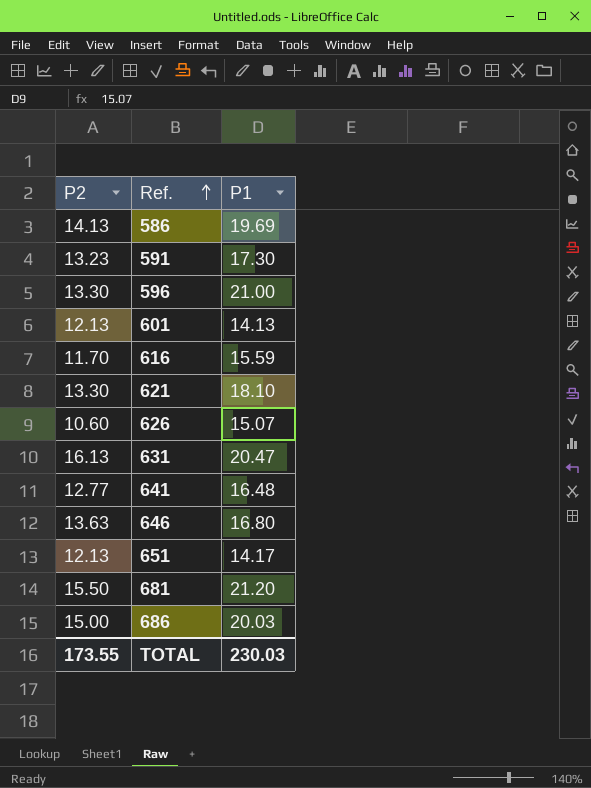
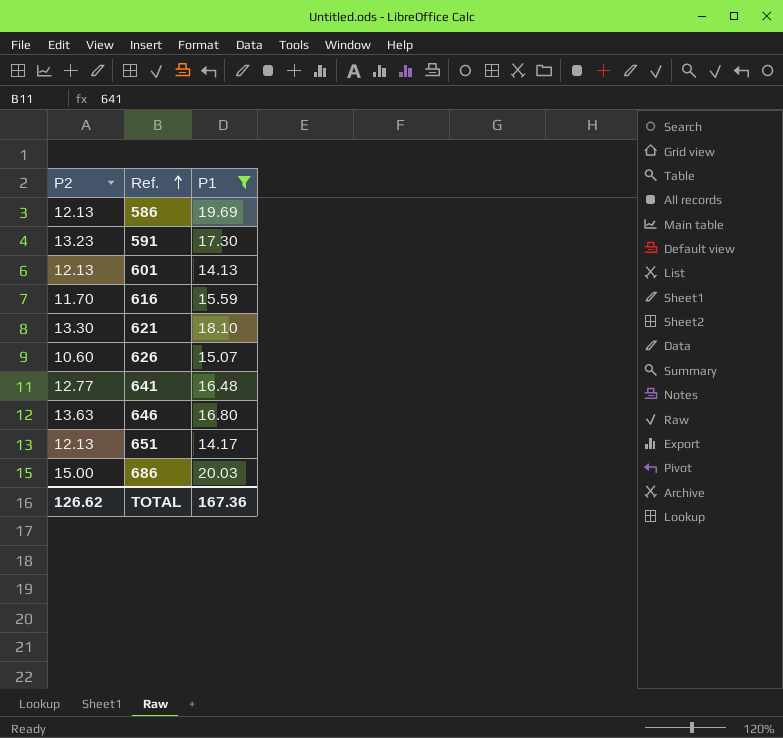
filter: none -> P1 <= 20.03
586 | P2: 14.13 -> 12.13
TOTAL | P2: 173.55 -> 126.62
TOTAL | P1: 230.03 -> 167.36

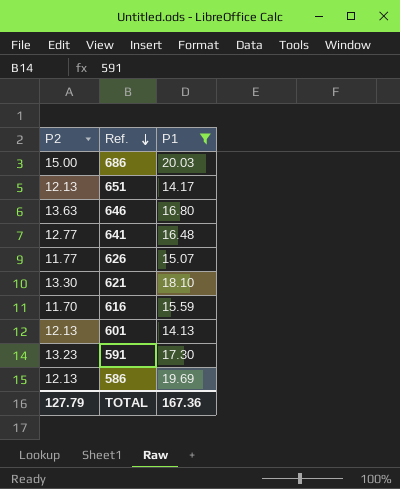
row order: Ref. ascending -> Ref. descending
626 | P2: 10.60 -> 11.77
TOTAL | P2: 126.62 -> 127.79

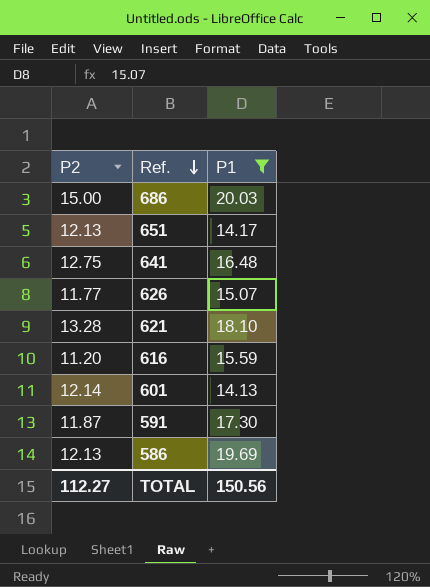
row 646: 13.63 | 16.80 -> none
641 | P2: 12.77 -> 12.75
621 | P2: 13.30 -> 13.28
616 | P2: 11.70 -> 11.20
601 | P2: 12.13 -> 12.14
591 | P2: 13.23 -> 11.87
TOTAL | P2: 127.79 -> 112.27
TOTAL | P1: 167.36 -> 150.56

